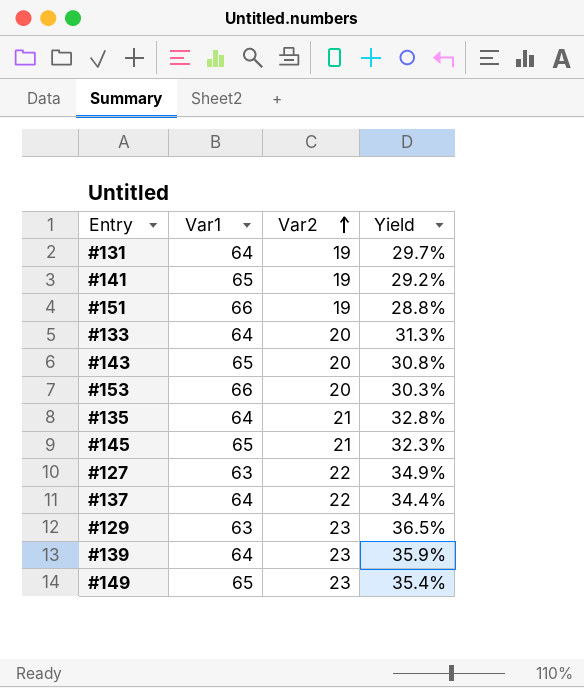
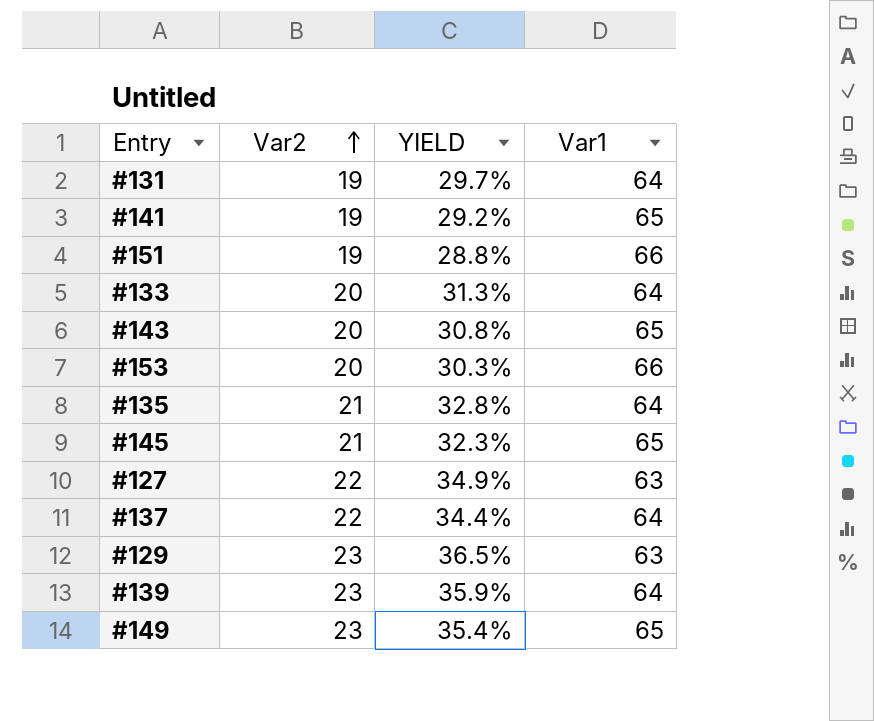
column name: Yield -> YIELD
column Var1 | position: 2 -> 4

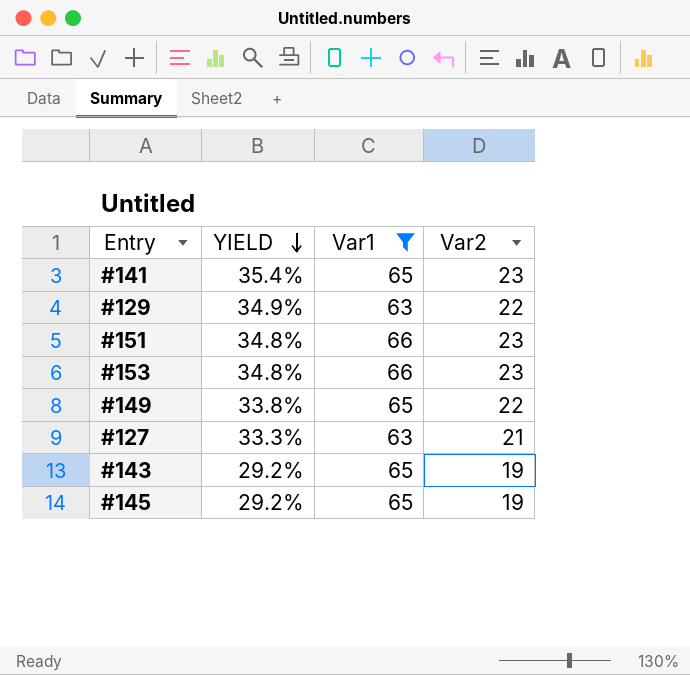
filter: none -> Var1 != 64
row order: Var2 ascending -> YIELD descending
column Var2 | position: 2 -> 4
#141 | YIELD: 29.2% -> 35.4%
#141 | Var2: 19 -> 23
#129 | YIELD: 36.5% -> 34.9%
#129 | Var2: 23 -> 22
#151 | YIELD: 28.8% -> 34.8%
#151 | Var2: 19 -> 23
#153 | YIELD: 30.3% -> 34.8%
#153 | Var2: 20 -> 23
#149 | YIELD: 35.4% -> 33.8%
#149 | Var2: 23 -> 22
#127 | YIELD: 34.9% -> 33.3%
#127 | Var2: 22 -> 21
#143 | YIELD: 30.8% -> 29.2%
#143 | Var2: 20 -> 19
#145 | YIELD: 32.3% -> 29.2%
#145 | Var2: 21 -> 19

